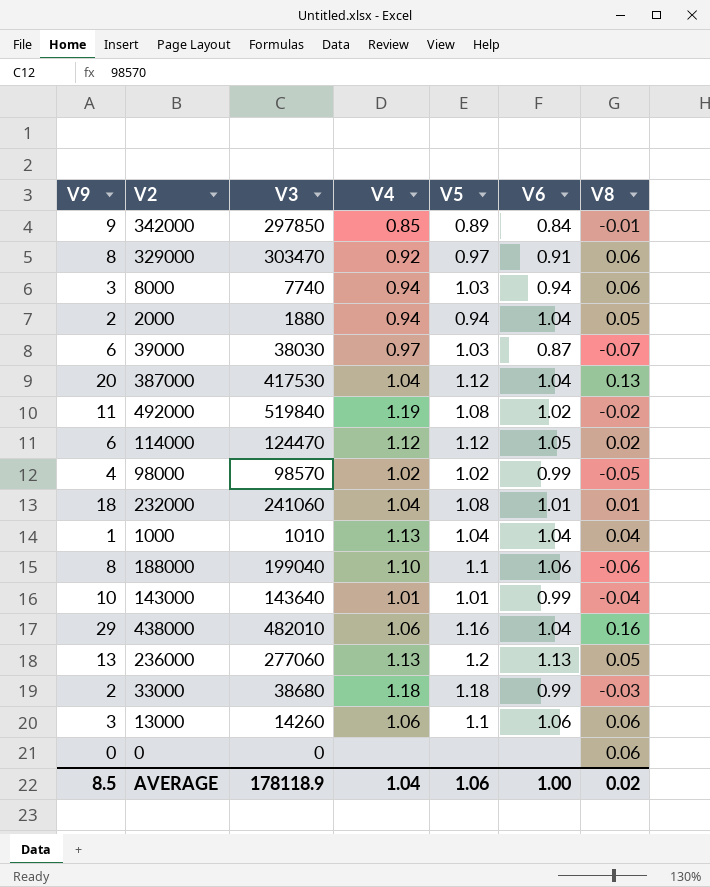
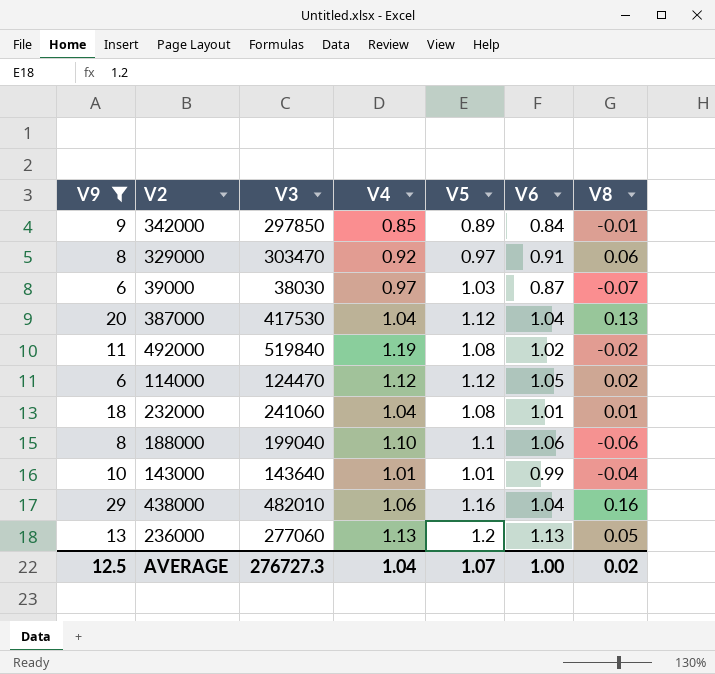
filter: none -> V9 >= 6
AVERAGE | V9: 8.5 -> 12.5
AVERAGE | V3: 178118.9 -> 276727.3
AVERAGE | V5: 1.06 -> 1.07

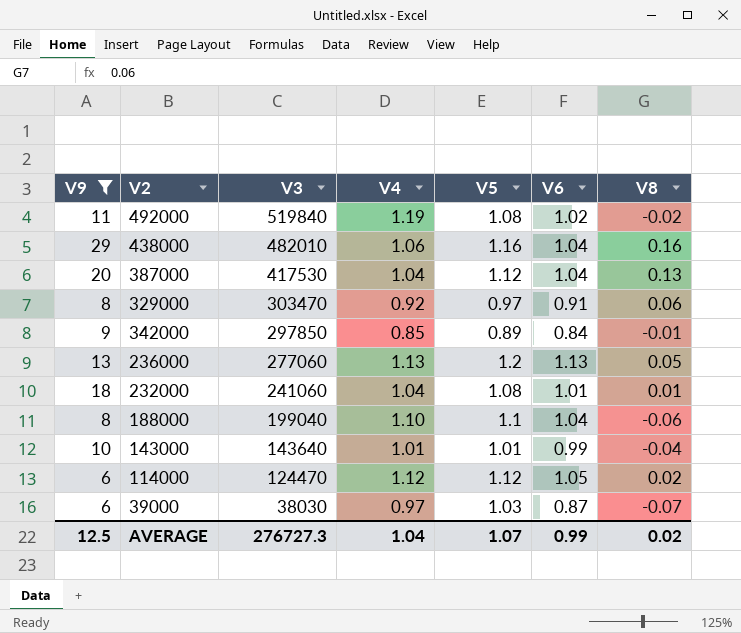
row order: none -> V3 descending
188000 | V6: 1.06 -> 1.04
AVERAGE | V6: 1.00 -> 0.99

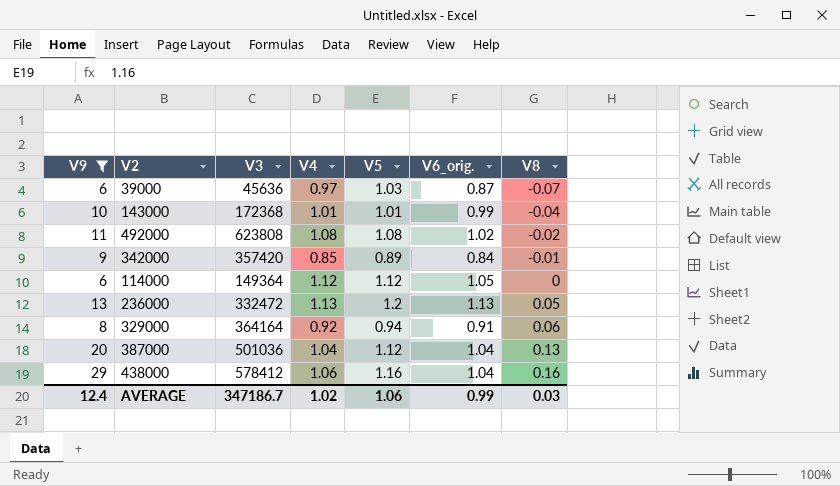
row order: V3 descending -> V8 ascending
column name: V6 -> V6_orig.
row 232000: 18 | 241060 | 1.04 | 1.08 | 1.01 | 0.01 -> none
row 188000: 8 | 199040 | 1.10 | 1.1 | 1.04 | -0.06 -> none
39000 | V3: 38030 -> 45636
143000 | V3: 143640 -> 172368
492000 | V3: 519840 -> 623808
492000 | V4: 1.19 -> 1.08
342000 | V3: 297850 -> 357420
114000 | V3: 124470 -> 149364
114000 | V8: 0.02 -> 0
236000 | V3: 277060 -> 332472
329000 | V3: 303470 -> 364164
329000 | V5: 0.97 -> 0.94
387000 | V3: 417530 -> 501036
438000 | V3: 482010 -> 578412
AVERAGE | V9: 12.5 -> 12.4
AVERAGE | V3: 276727.3 -> 347186.7
AVERAGE | V4: 1.04 -> 1.02
AVERAGE | V5: 1.07 -> 1.06
AVERAGE | V8: 0.02 -> 0.03

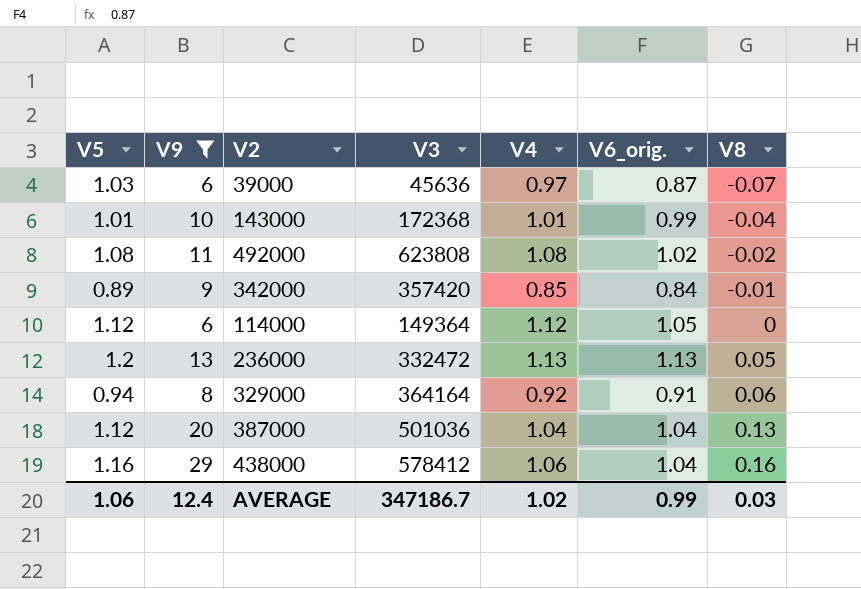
column V5 | position: 5 -> 1

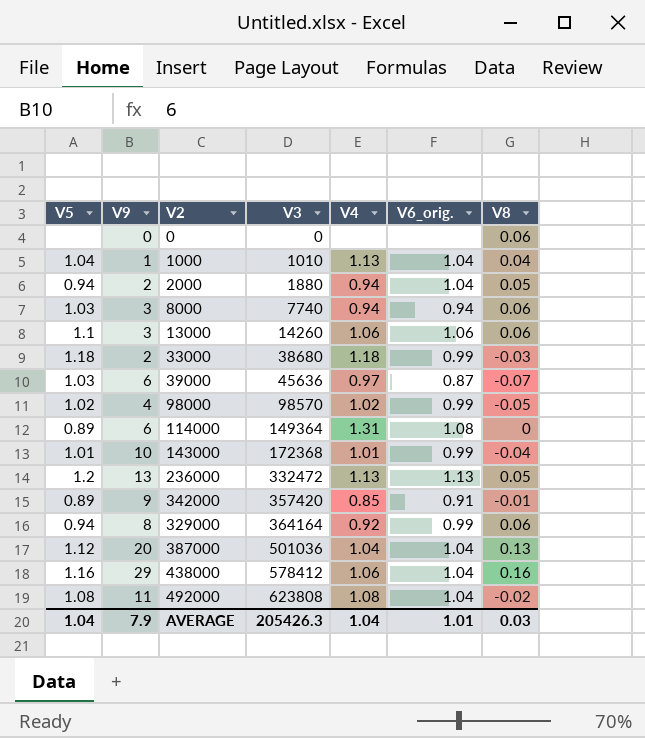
filter: V9 >= 6 -> none
row order: V8 ascending -> V3 ascending
114000 | V5: 1.12 -> 0.89
114000 | V4: 1.12 -> 1.31
114000 | V6_orig.: 1.05 -> 1.08
342000 | V6_orig.: 0.84 -> 0.91
329000 | V6_orig.: 0.91 -> 0.99
492000 | V6_orig.: 1.02 -> 1.04
AVERAGE | V5: 1.06 -> 1.04
AVERAGE | V9: 12.4 -> 7.9
AVERAGE | V3: 347186.7 -> 205426.3
AVERAGE | V4: 1.02 -> 1.04
AVERAGE | V6_orig.: 0.99 -> 1.01

